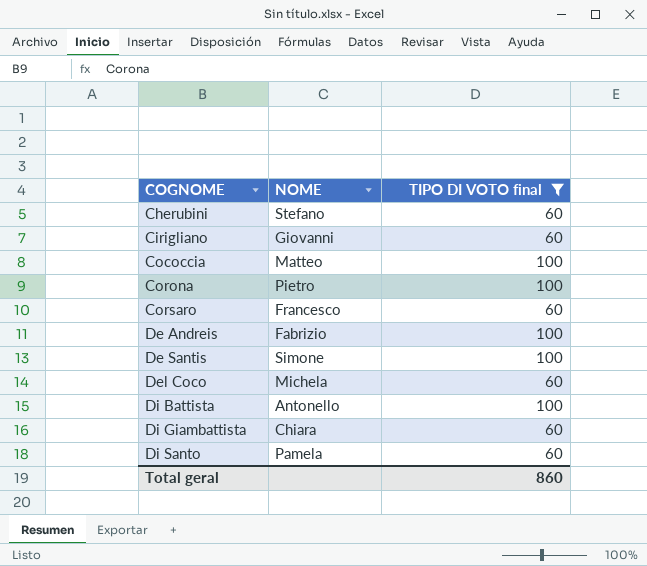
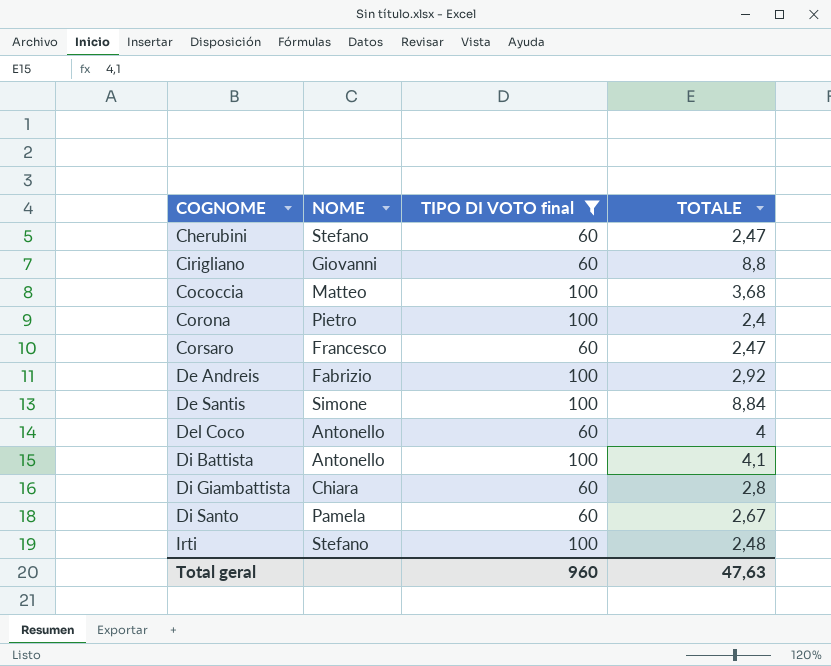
column TOTALE | position: none -> 4
Del Coco | NOME: Michela -> Antonello
row Irti: none -> Stefano | 100 | 2,48
Total geral | TIPO DI VOTO final: 860 -> 960

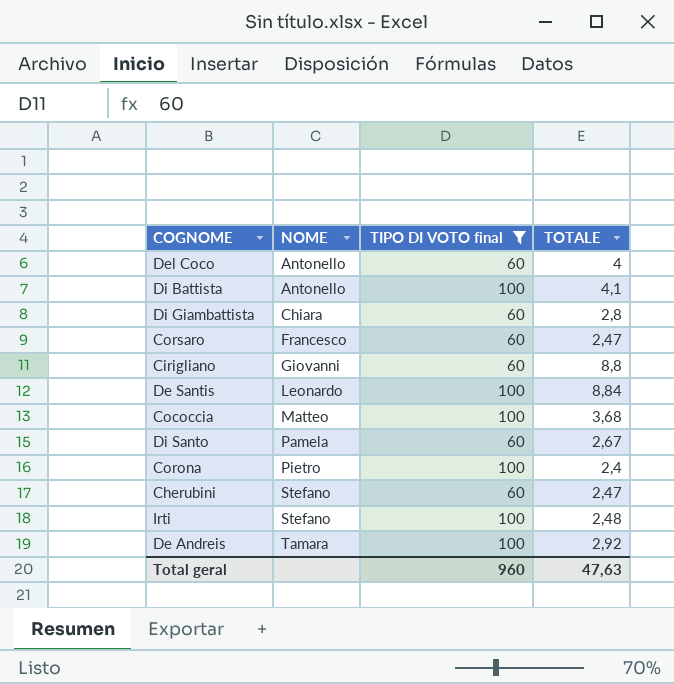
row order: COGNOME ascending -> NOME ascending
De Santis | NOME: Simone -> Leonardo
De Andreis | NOME: Fabrizio -> Tamara

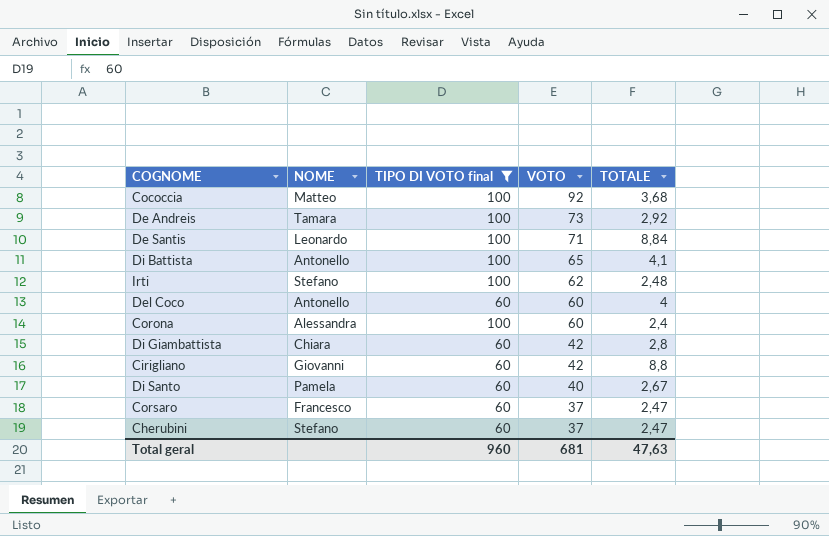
row order: NOME ascending -> VOTO descending
column VOTO | position: none -> 4
Corona | NOME: Pietro -> Alessandra

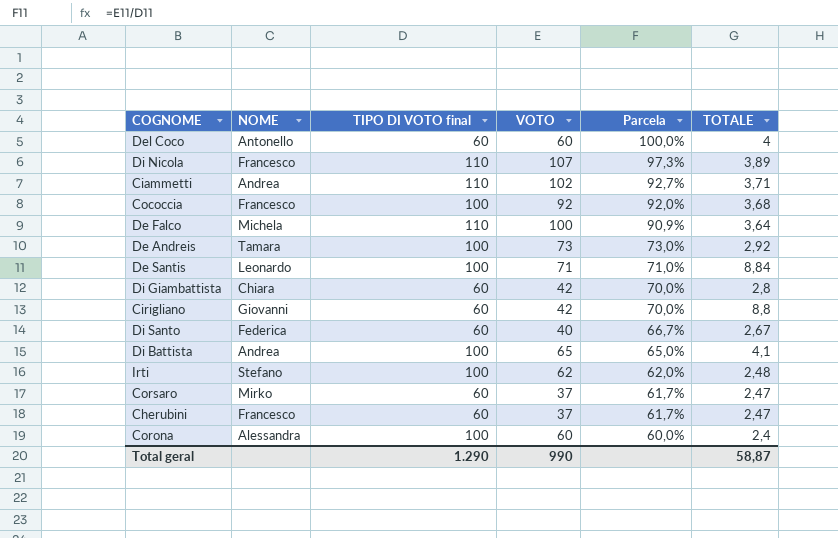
filter: TIPO DI VOTO final != 110 -> none
row order: VOTO descending -> Parcela descending
column Parcela | formula: none -> [VOTO] / [TIPO DI VOTO final]
Cococcia | NOME: Matteo -> Francesco
Di Santo | NOME: Pamela -> Federica
Di Battista | NOME: Antonello -> Andrea
Corsaro | NOME: Francesco -> Mirko
Cherubini | NOME: Stefano -> Francesco
Total geral | TIPO DI VOTO final: 960 -> 1.290
Total geral | VOTO: 681 -> 990
Total geral | TOTALE: 47,63 -> 58,87

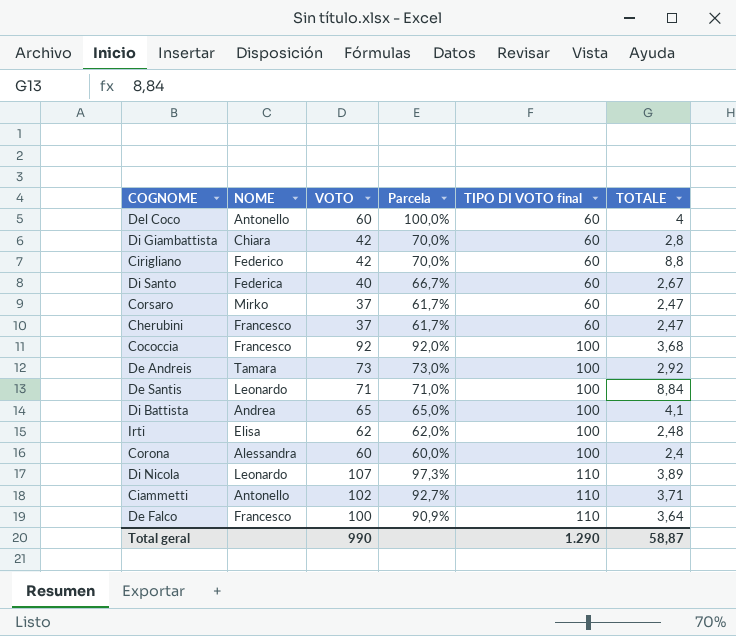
row order: Parcela descending -> TIPO DI VOTO final ascending
column TIPO DI VOTO final | position: 3 -> 5
Cirigliano | NOME: Giovanni -> Federico
Irti | NOME: Stefano -> Elisa
Di Nicola | NOME: Francesco -> Leonardo
Ciammetti | NOME: Andrea -> Antonello
De Falco | NOME: Michela -> Francesco

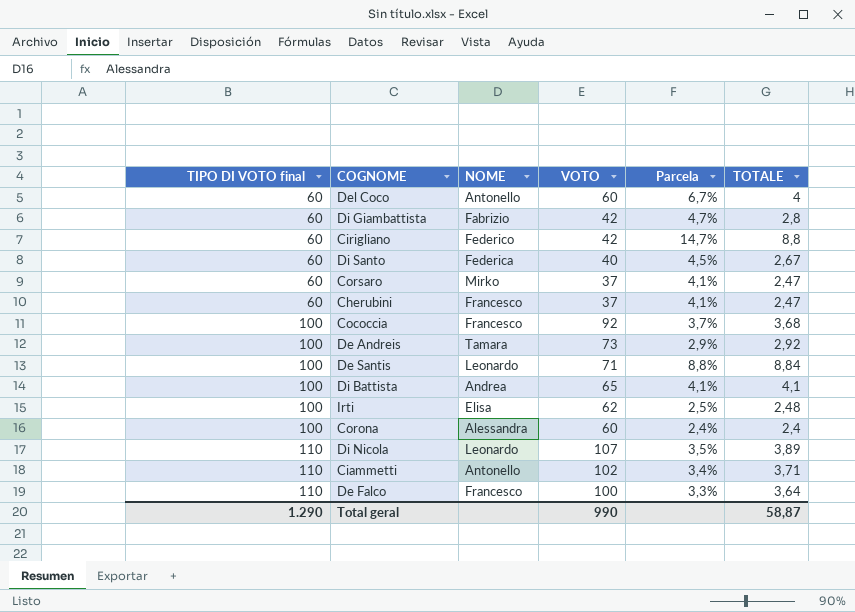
column TIPO DI VOTO final | position: 5 -> 1
column Parcela | formula: [VOTO] / [TIPO DI VOTO final] -> [TOTALE] / [TIPO DI VOTO final]
Di Giambattista | NOME: Chiara -> Fabrizio

